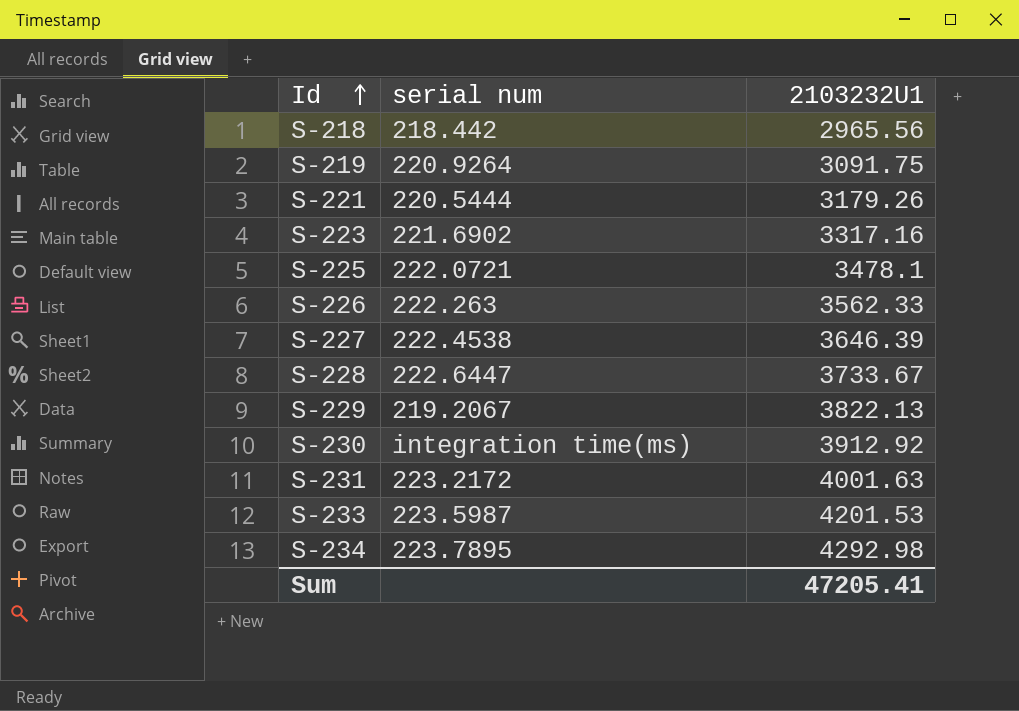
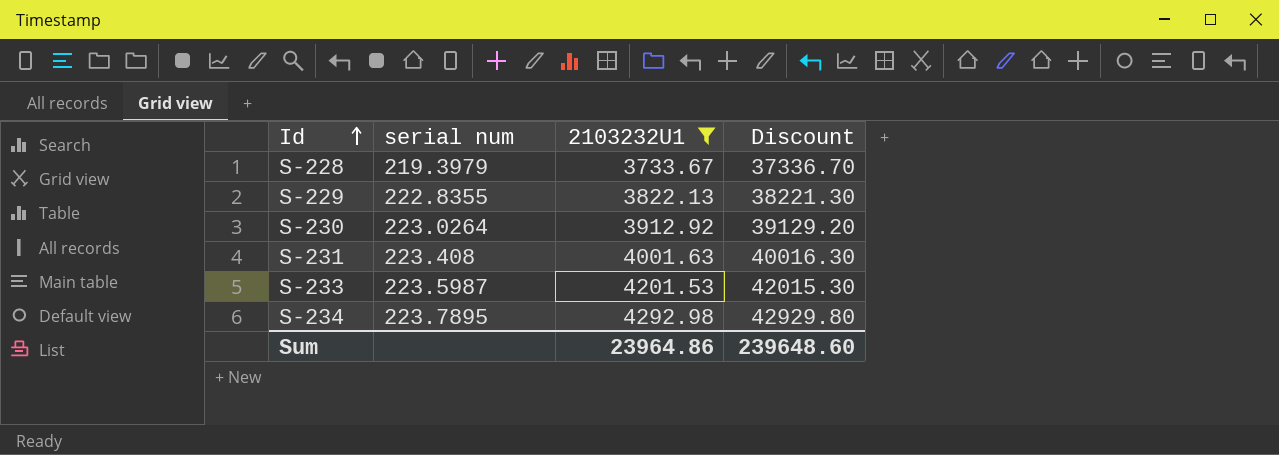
filter: none -> 2103232U1 >= 3733.67
column Discount | formula: none -> [2103232U1] * 10
S-228 | serial num: 222.6447 -> 219.3979
S-229 | serial num: 219.2067 -> 222.8355
S-230 | serial num: integration time(ms) -> 223.0264
S-231 | serial num: 223.2172 -> 223.408
Sum | 2103232U1: 47205.41 -> 23964.86

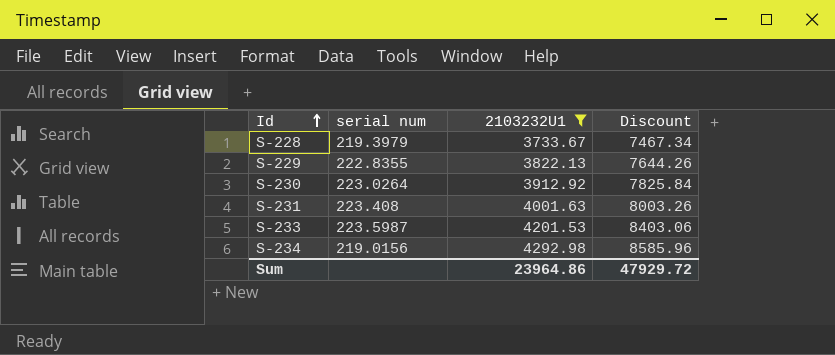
column Discount | formula: [2103232U1] * 10 -> [2103232U1] * 2
S-234 | serial num: 223.7895 -> 219.0156
Sum | Discount: 239648.60 -> 47929.72

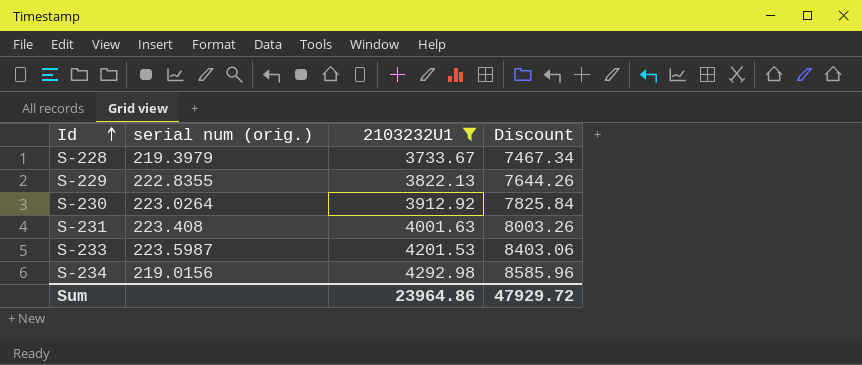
column name: serial num -> serial num (orig.)

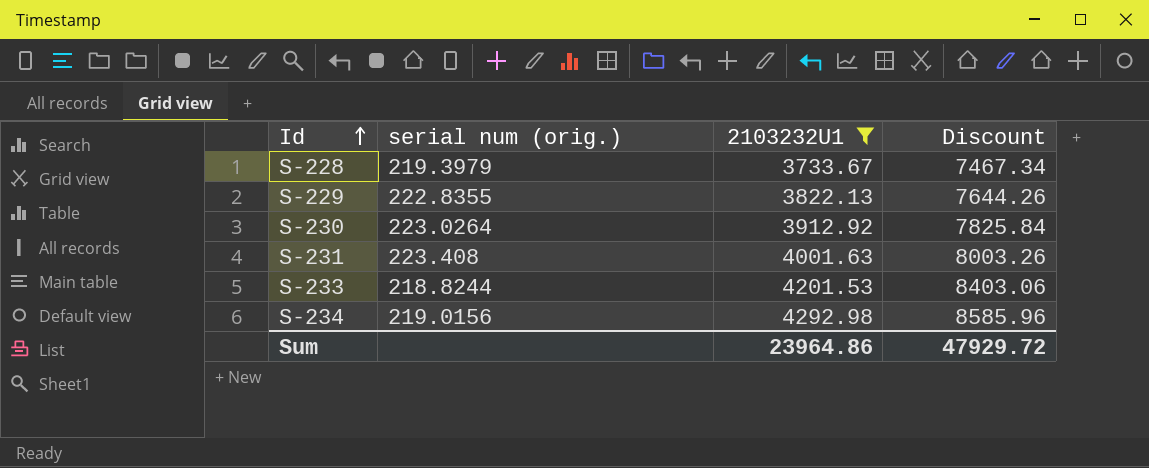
S-233 | serial num (orig.): 223.5987 -> 218.8244

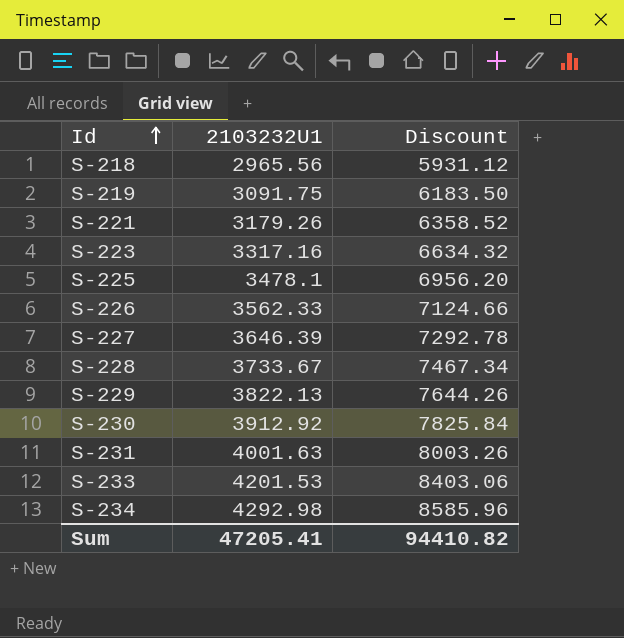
filter: 2103232U1 >= 3733.67 -> none
column serial num (orig.) | position: 2 -> none
Sum | 2103232U1: 23964.86 -> 47205.41
Sum | Discount: 47929.72 -> 94410.82

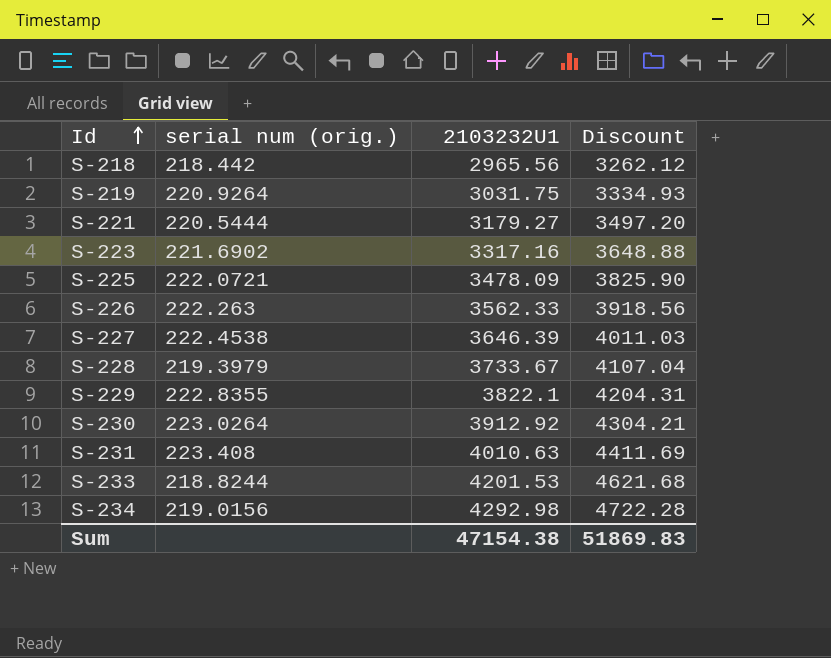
column serial num (orig.) | position: none -> 2
column Discount | formula: [2103232U1] * 2 -> [2103232U1] * 1.1
S-219 | 2103232U1: 3091.75 -> 3031.75
S-221 | 2103232U1: 3179.26 -> 3179.27
S-225 | 2103232U1: 3478.1 -> 3478.09
S-229 | 2103232U1: 3822.13 -> 3822.1
S-231 | 2103232U1: 4001.63 -> 4010.63
Sum | 2103232U1: 47205.41 -> 47154.38
Sum | Discount: 94410.82 -> 51869.83

